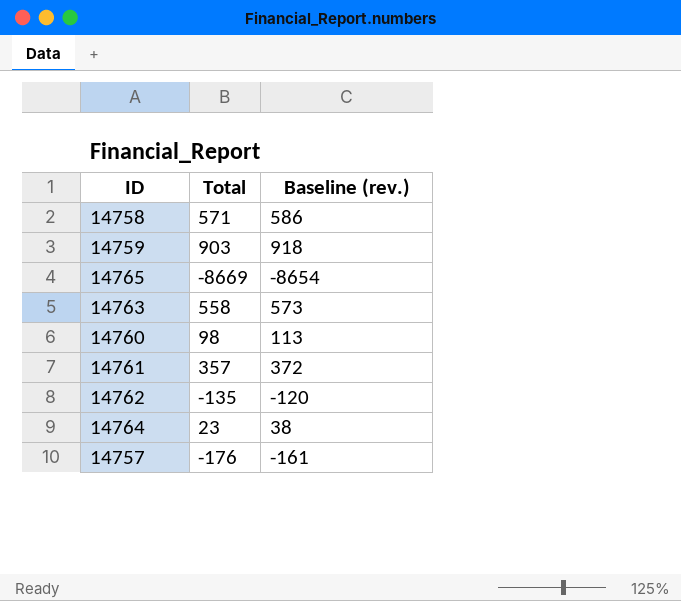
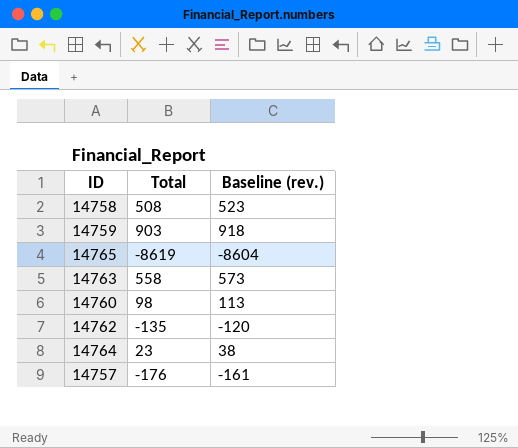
row 14761: 357 | 372 -> none
14758 | Total: 571 -> 508
14758 | Baseline (rev.): 586 -> 523
14765 | Total: -8669 -> -8619
14765 | Baseline (rev.): -8654 -> -8604

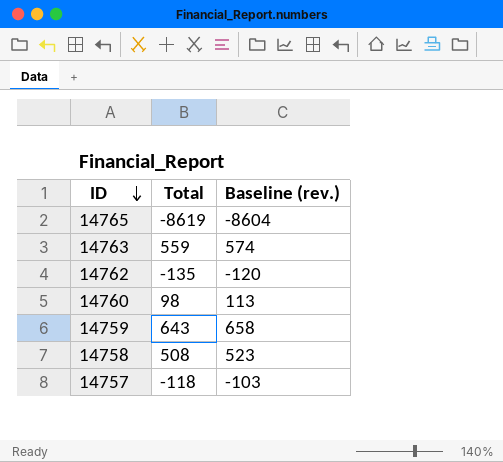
row order: none -> ID descending
row 14764: 23 | 38 -> none
14763 | Total: 558 -> 559
14763 | Baseline (rev.): 573 -> 574
14759 | Total: 903 -> 643
14759 | Baseline (rev.): 918 -> 658
14757 | Total: -176 -> -118
14757 | Baseline (rev.): -161 -> -103

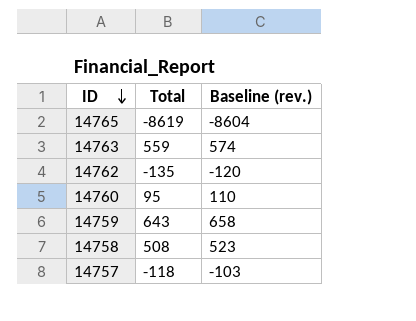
14760 | Total: 98 -> 95
14760 | Baseline (rev.): 113 -> 110

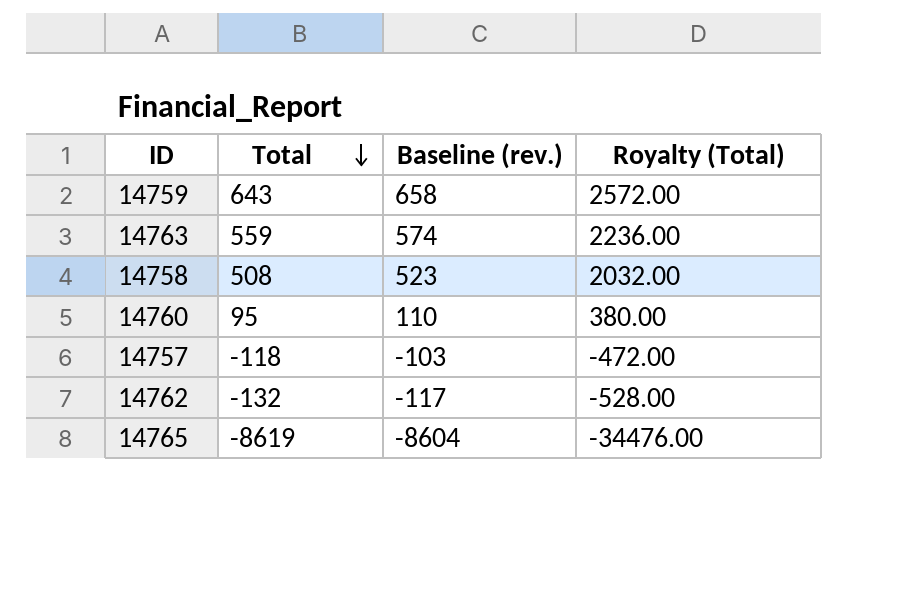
row order: ID descending -> Total descending
column Royalty (Total) | formula: none -> [Total] * 4
14762 | Total: -135 -> -132
14762 | Baseline (rev.): -120 -> -117

